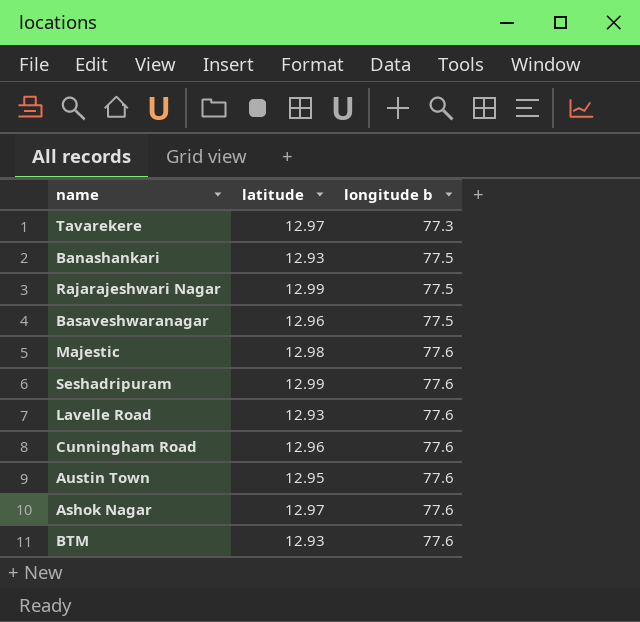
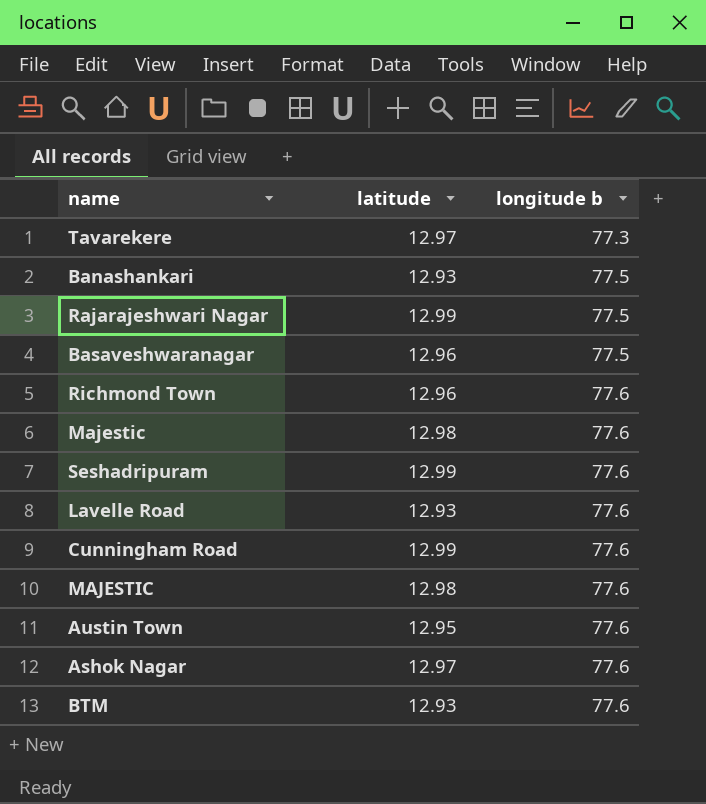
row Richmond Town: none -> 12.96 | 77.6
Cunningham Road | latitude: 12.96 -> 12.99
row MAJESTIC: none -> 12.98 | 77.6

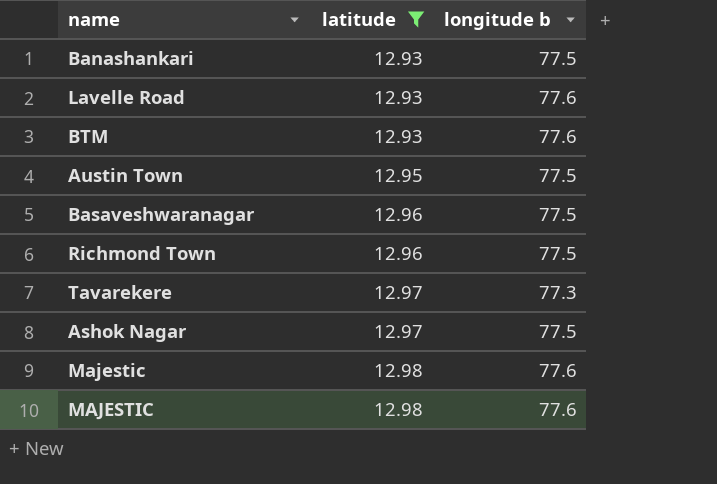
filter: none -> latitude != 12.99
row order: longitude b ascending -> latitude ascending
Austin Town | longitude b: 77.6 -> 77.5
Richmond Town | longitude b: 77.6 -> 77.5
Ashok Nagar | longitude b: 77.6 -> 77.5

